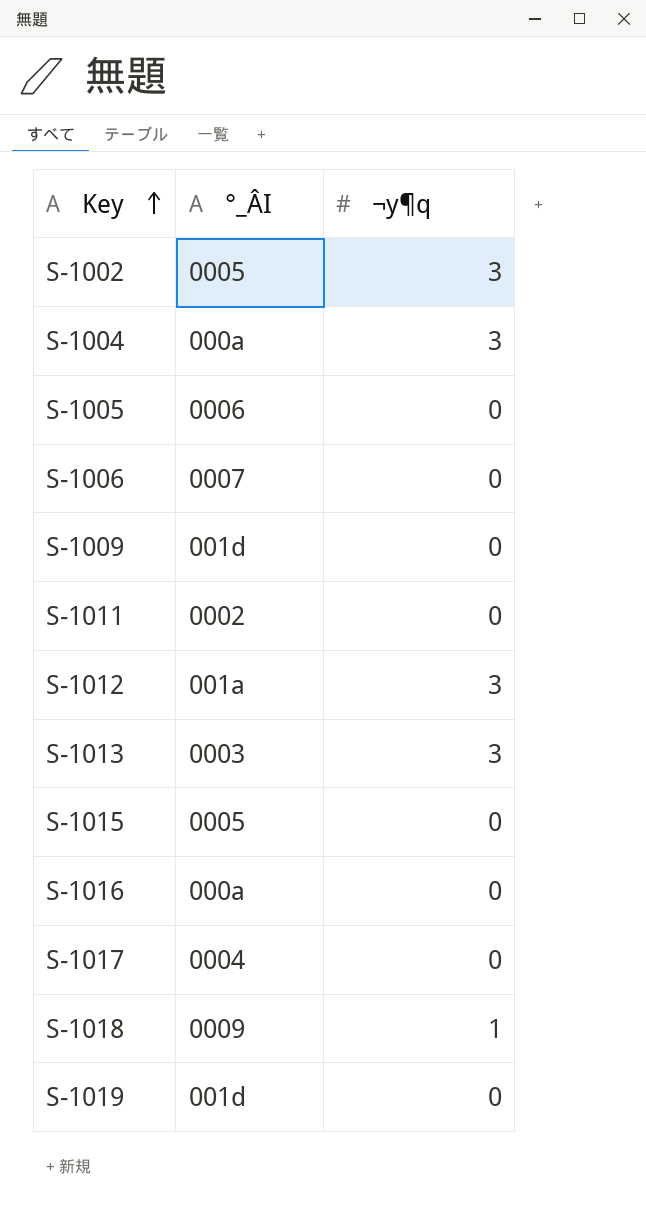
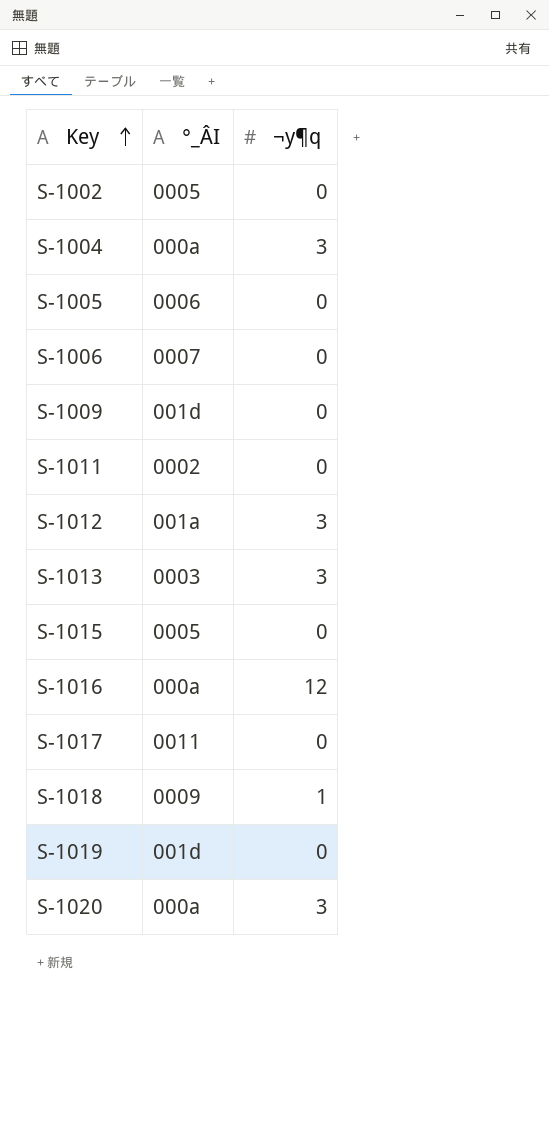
S-1002 | ¬y¶q: 3 -> 0
S-1016 | ¬y¶q: 0 -> 12
S-1017 | °_ÂI: 0004 -> 0011
row S-1020: none -> 000a | 3

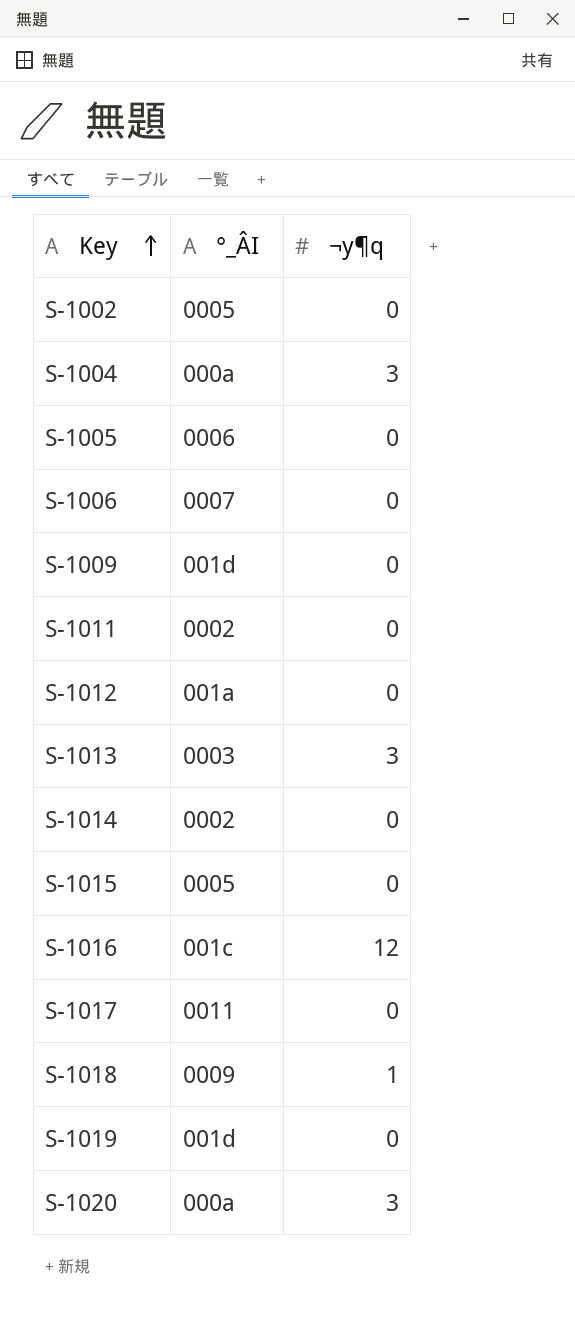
S-1012 | ¬y¶q: 3 -> 0
row S-1014: none -> 0002 | 0
S-1016 | °_ÂI: 000a -> 001c

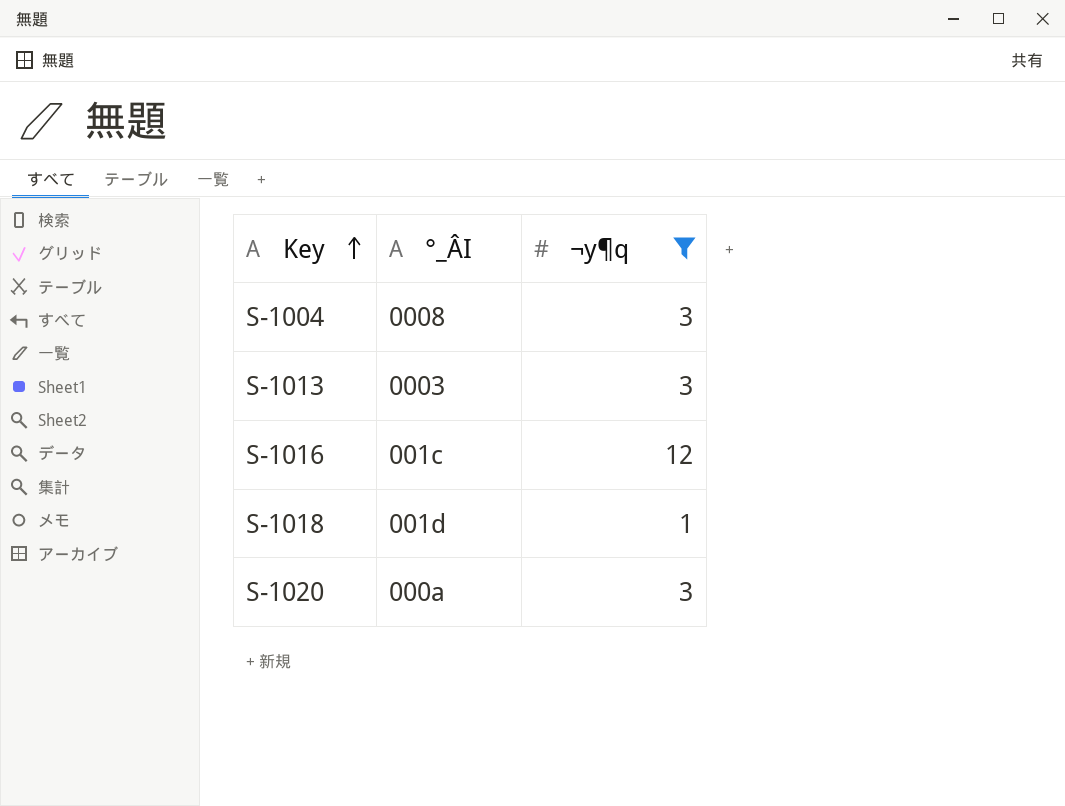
filter: none -> ¬y¶q != 0
S-1004 | °_ÂI: 000a -> 0008
S-1018 | °_ÂI: 0009 -> 001d

